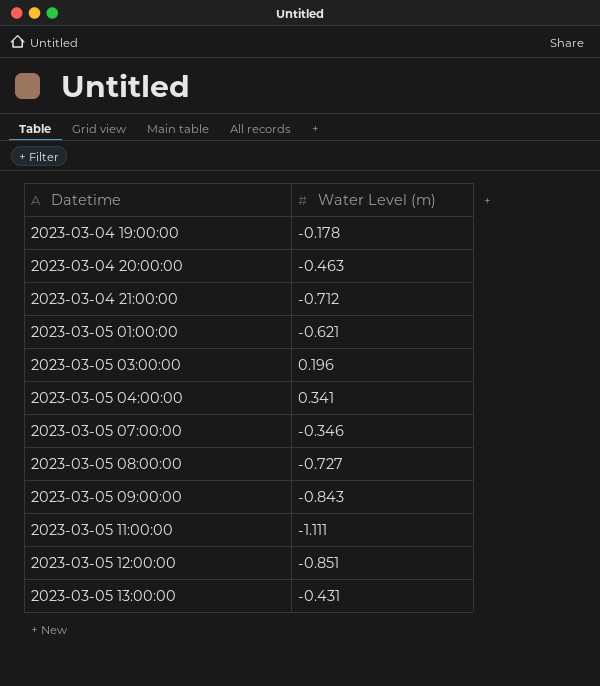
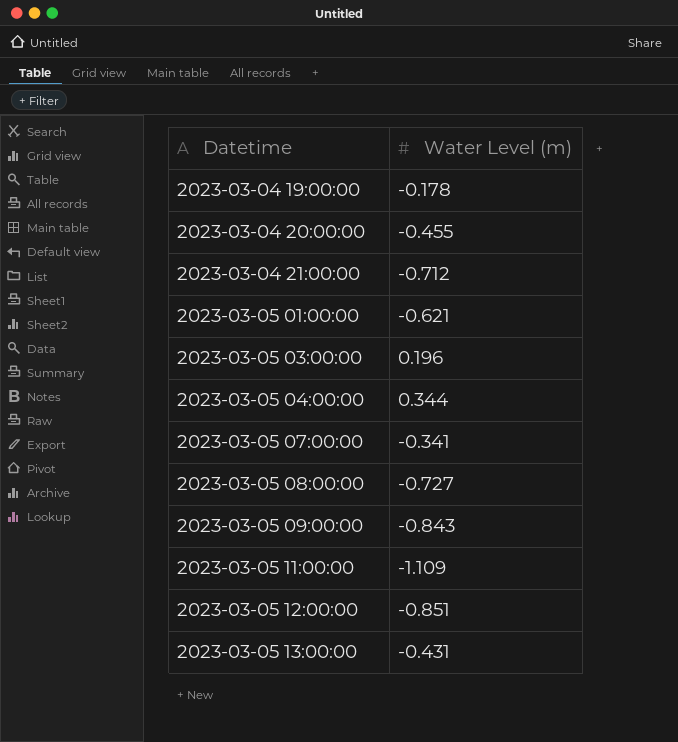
2023-03-04 20:00:00 | Water Level (m): -0.463 -> -0.455
2023-03-05 04:00:00 | Water Level (m): 0.341 -> 0.344
2023-03-05 07:00:00 | Water Level (m): -0.346 -> -0.341
2023-03-05 11:00:00 | Water Level (m): -1.111 -> -1.109

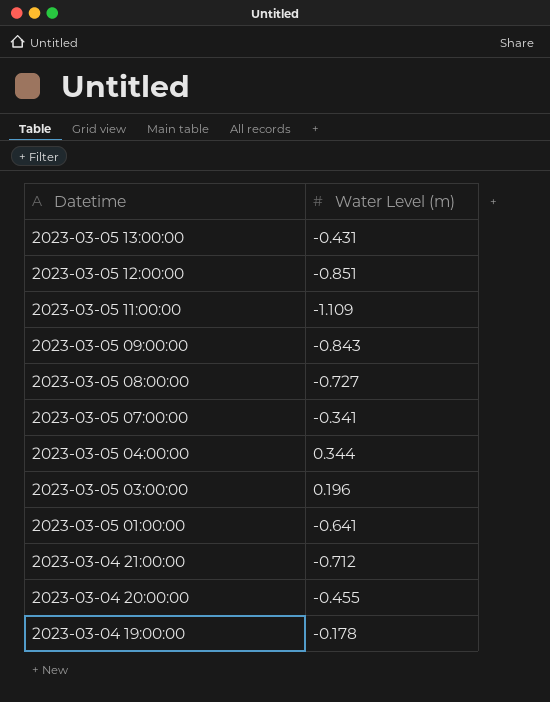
row order: Datetime ascending -> Datetime descending
2023-03-05 01:00:00 | Water Level (m): -0.621 -> -0.641

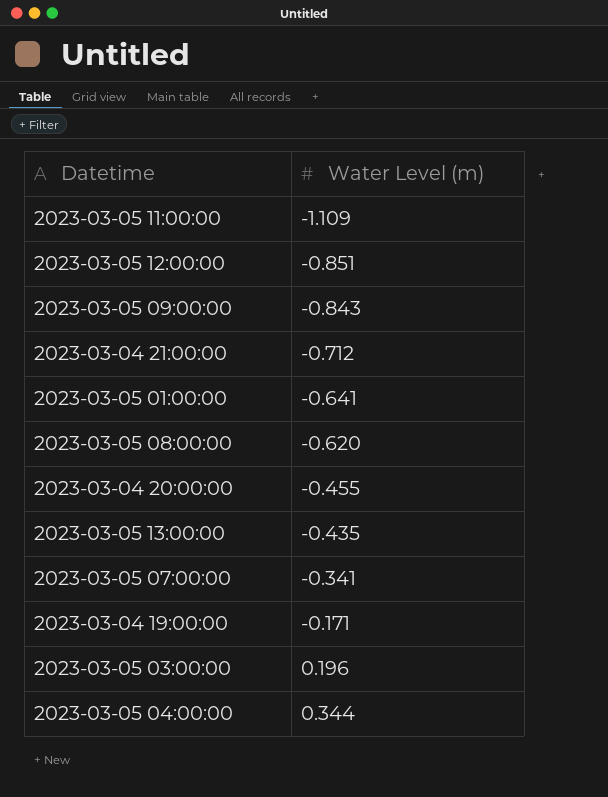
row order: Datetime descending -> Water Level (m) ascending
2023-03-05 08:00:00 | Water Level (m): -0.727 -> -0.620
2023-03-05 13:00:00 | Water Level (m): -0.431 -> -0.435
2023-03-04 19:00:00 | Water Level (m): -0.178 -> -0.171

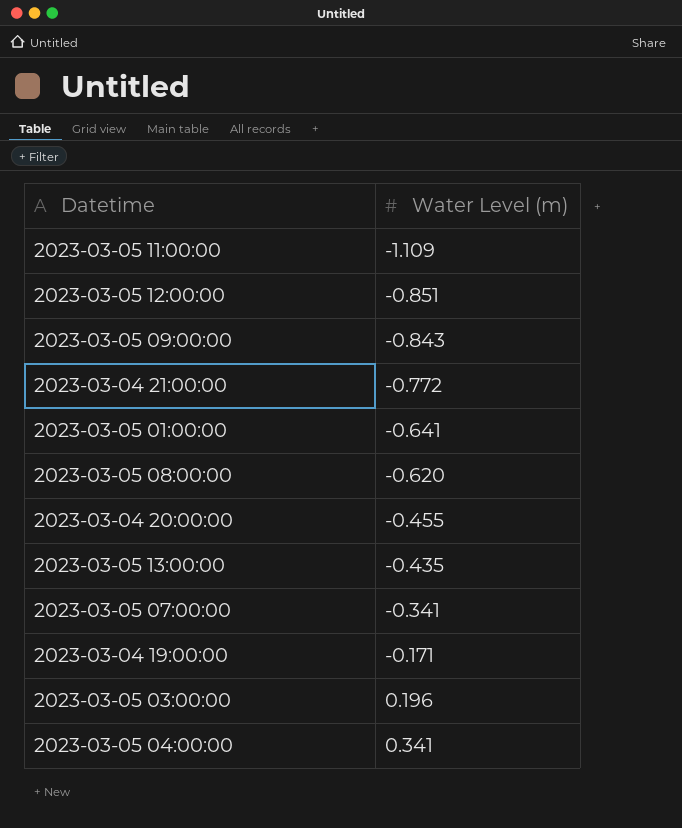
2023-03-04 21:00:00 | Water Level (m): -0.712 -> -0.772
2023-03-05 04:00:00 | Water Level (m): 0.344 -> 0.341

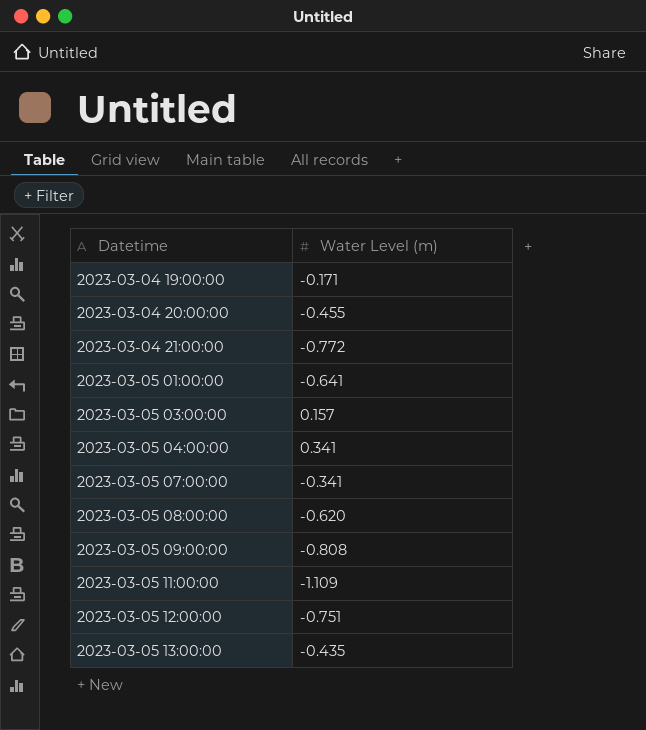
row order: Water Level (m) ascending -> Datetime ascending
2023-03-05 03:00:00 | Water Level (m): 0.196 -> 0.157
2023-03-05 09:00:00 | Water Level (m): -0.843 -> -0.808
2023-03-05 12:00:00 | Water Level (m): -0.851 -> -0.751

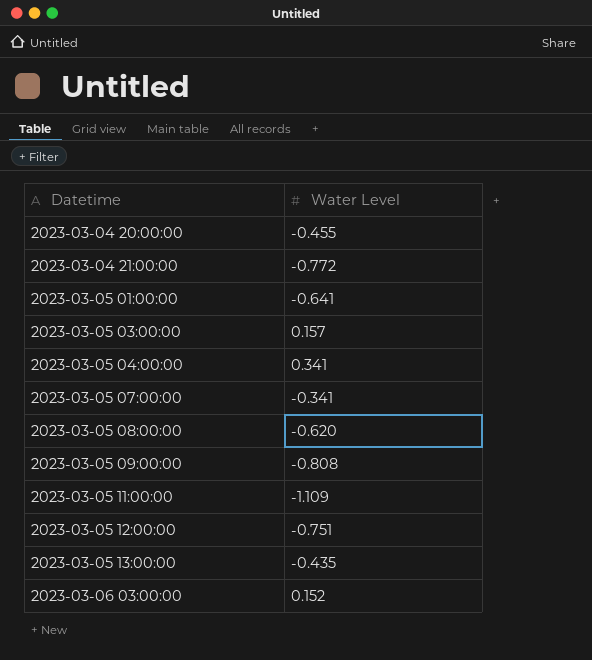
column name: Water Level (m) -> Water Level
row 2023-03-04 19:00:00: -0.171 -> none
row 2023-03-06 03:00:00: none -> 0.152

